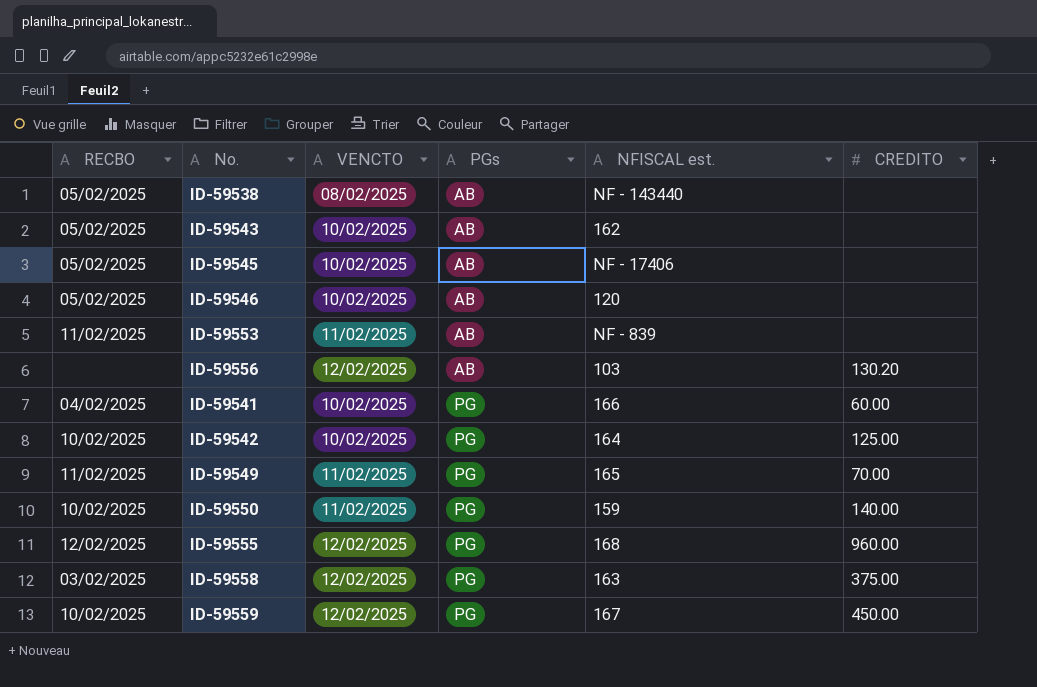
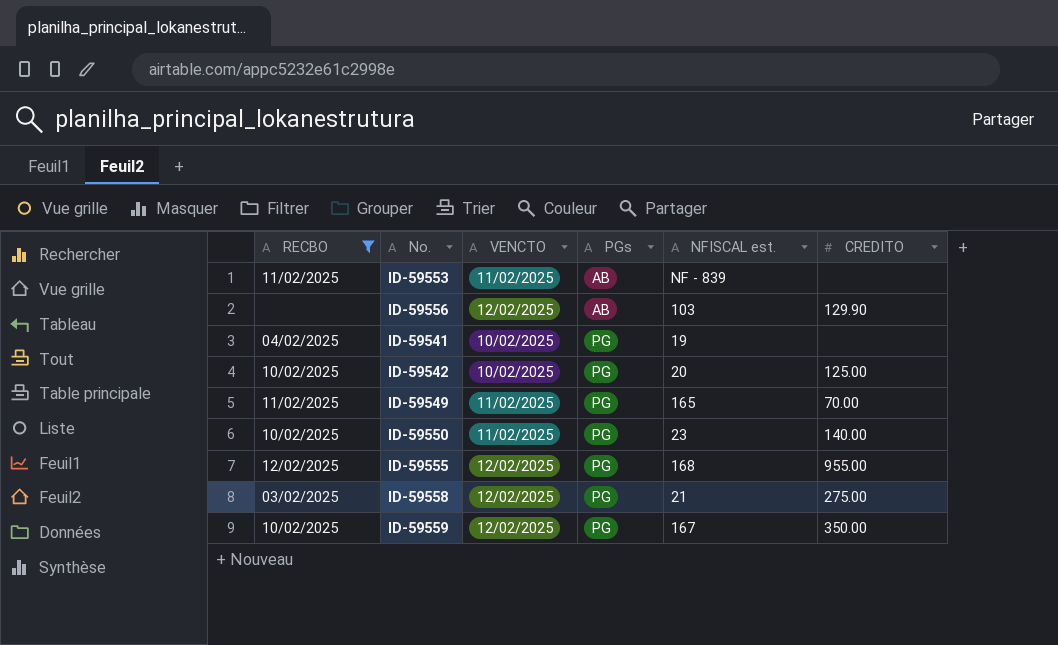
filter: none -> RECBO != 05/02/2025
ID-59556 | CREDITO: 130.20 -> 129.90
ID-59541 | NFISCAL est.: 166 -> 19
ID-59541 | CREDITO: 60.00 -> none
ID-59542 | NFISCAL est.: 164 -> 20
ID-59550 | NFISCAL est.: 159 -> 23
ID-59555 | CREDITO: 960.00 -> 955.00
ID-59558 | NFISCAL est.: 163 -> 21
ID-59558 | CREDITO: 375.00 -> 275.00
ID-59559 | CREDITO: 450.00 -> 350.00

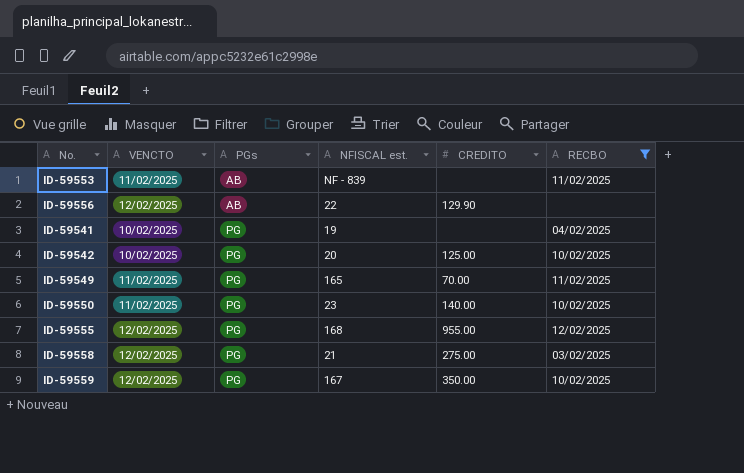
column RECBO | position: 1 -> 6
ID-59556 | NFISCAL est.: 103 -> 22

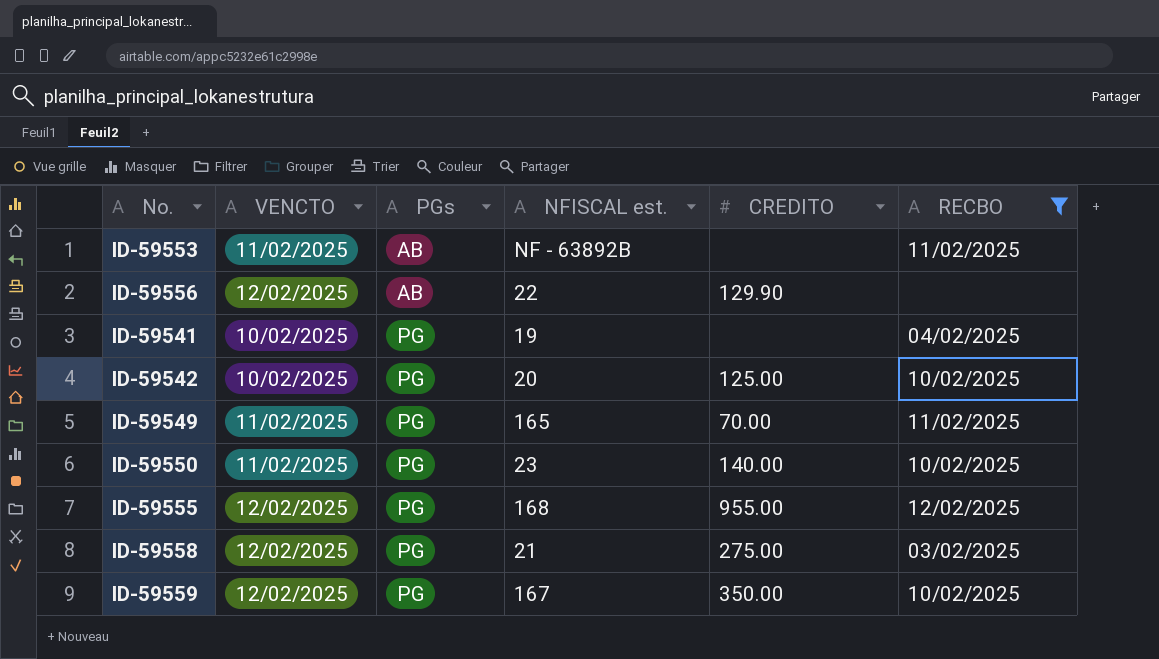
ID-59553 | NFISCAL est.: NF - 839 -> NF - 63892B

